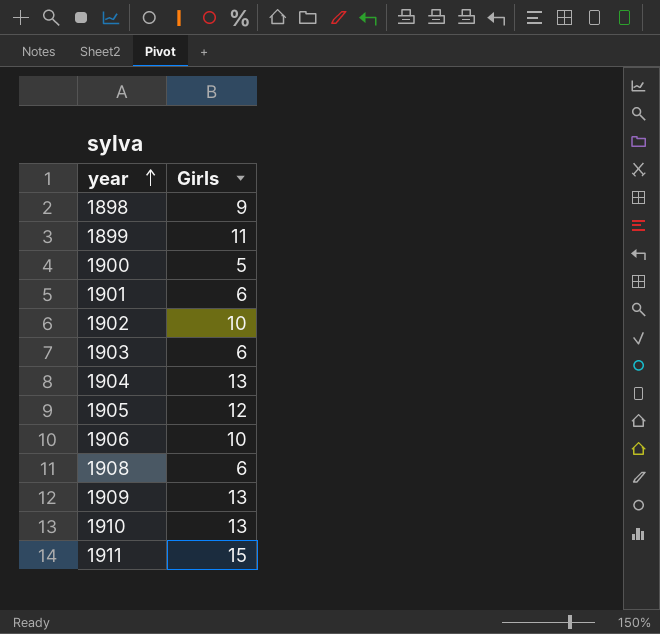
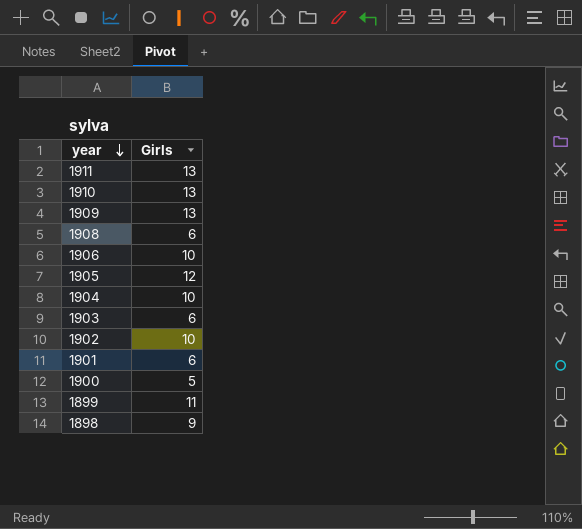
row order: year ascending -> year descending
1911 | Girls: 15 -> 13
1904 | Girls: 13 -> 10

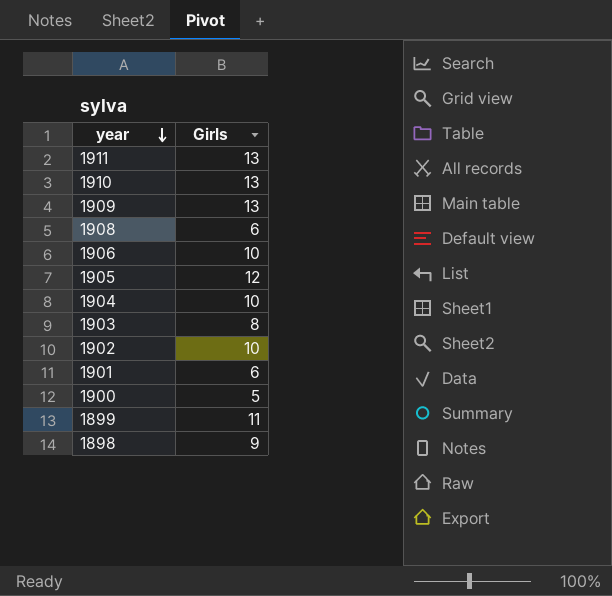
1903 | Girls: 6 -> 8

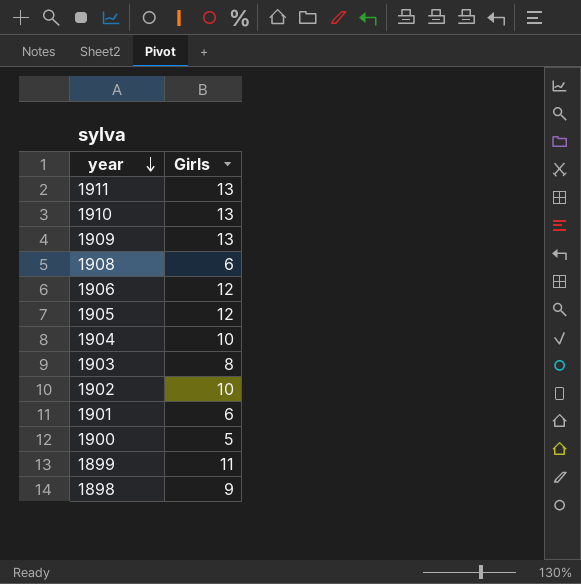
1906 | Girls: 10 -> 12

